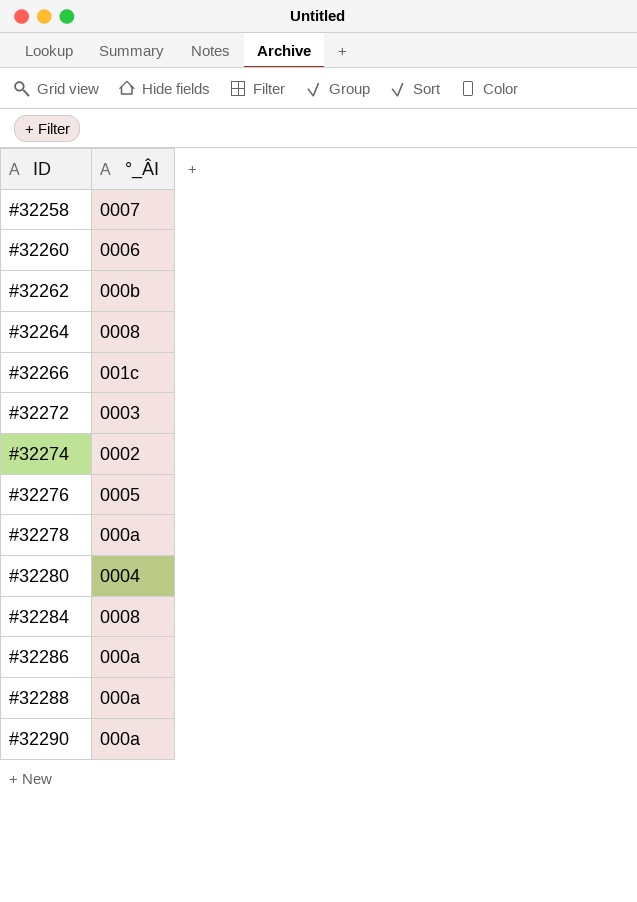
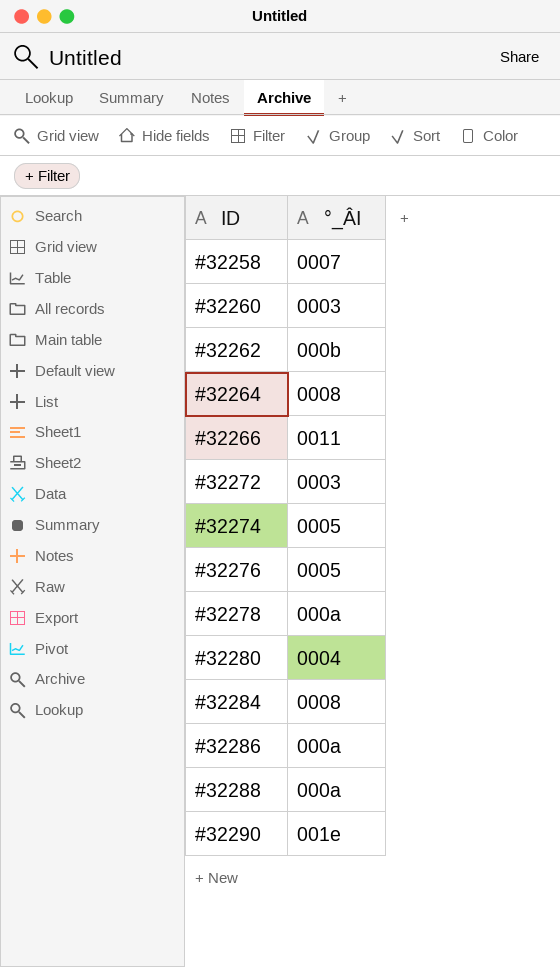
#32260 | °_ÂI: 0006 -> 0003
#32266 | °_ÂI: 001c -> 0011
#32274 | °_ÂI: 0002 -> 0005
#32290 | °_ÂI: 000a -> 001e

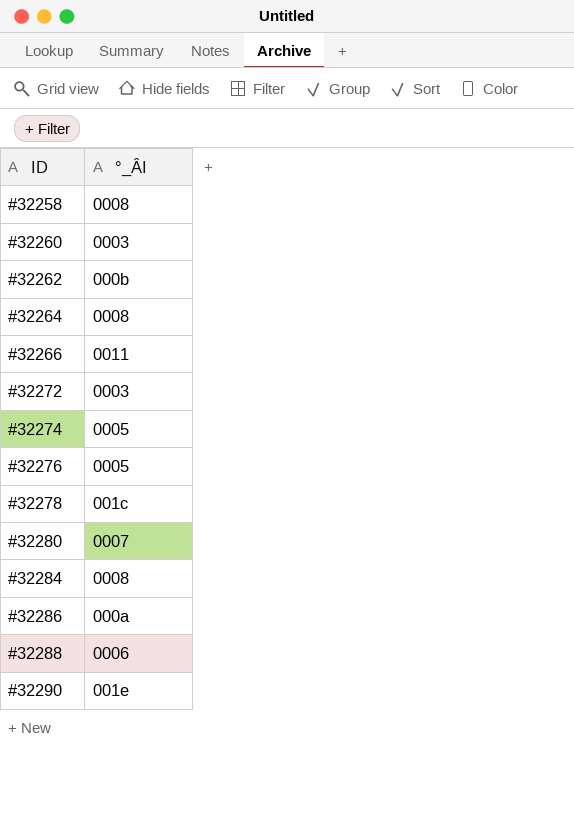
#32258 | °_ÂI: 0007 -> 0008
#32278 | °_ÂI: 000a -> 001c
#32280 | °_ÂI: 0004 -> 0007
#32288 | °_ÂI: 000a -> 0006

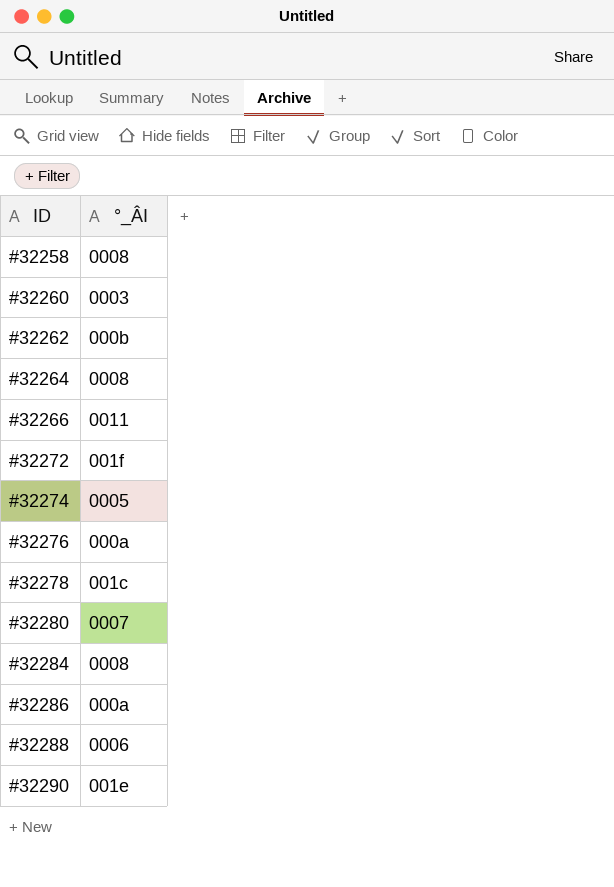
#32272 | °_ÂI: 0003 -> 001f
#32276 | °_ÂI: 0005 -> 000a

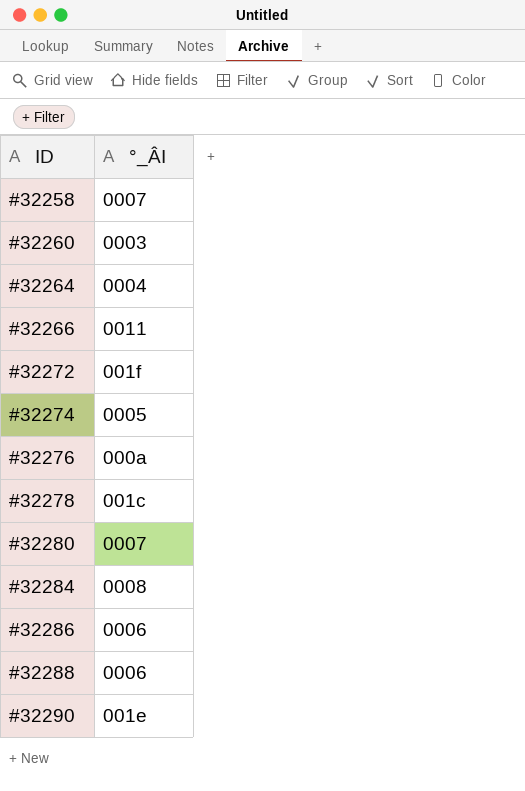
row #32262: 000b -> none
#32258 | °_ÂI: 0008 -> 0007
#32264 | °_ÂI: 0008 -> 0004
#32286 | °_ÂI: 000a -> 0006

